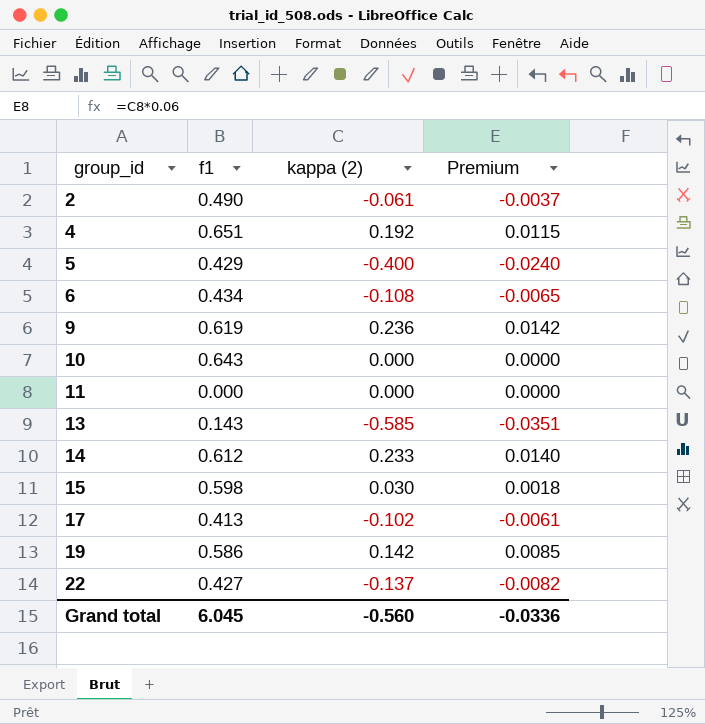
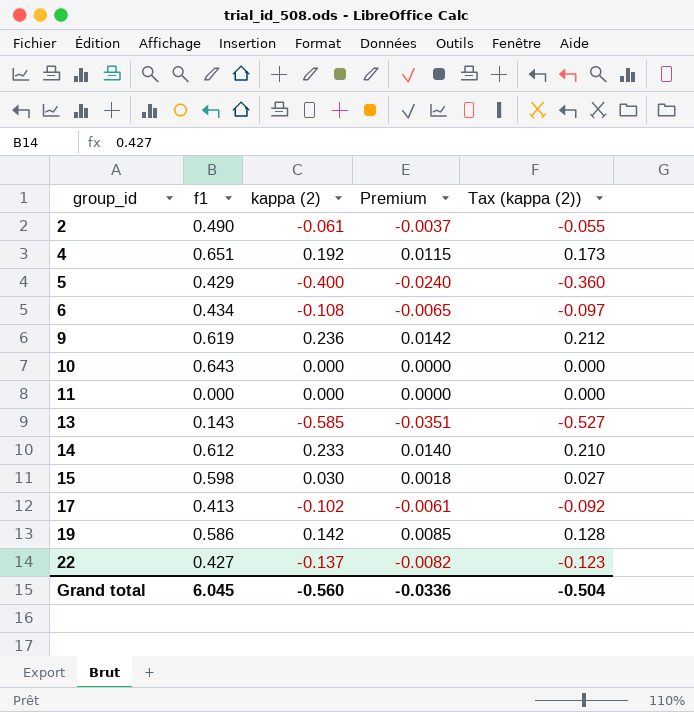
column Tax (kappa (2)) | formula: none -> [kappa (2)] * 0.9

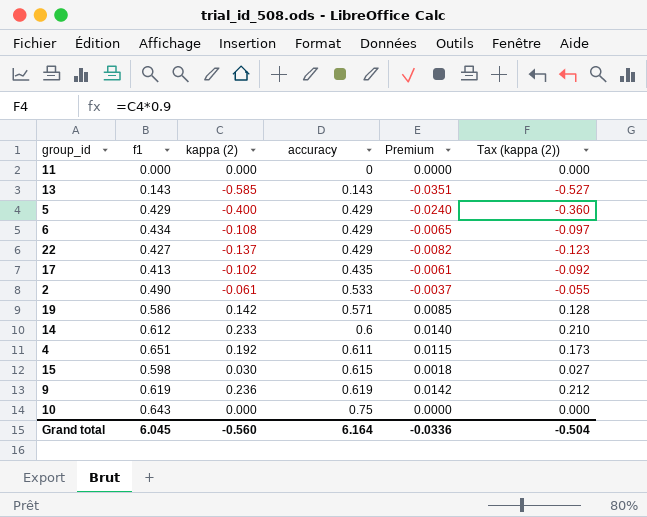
row order: group_id ascending -> accuracy ascending
column accuracy | position: none -> 4

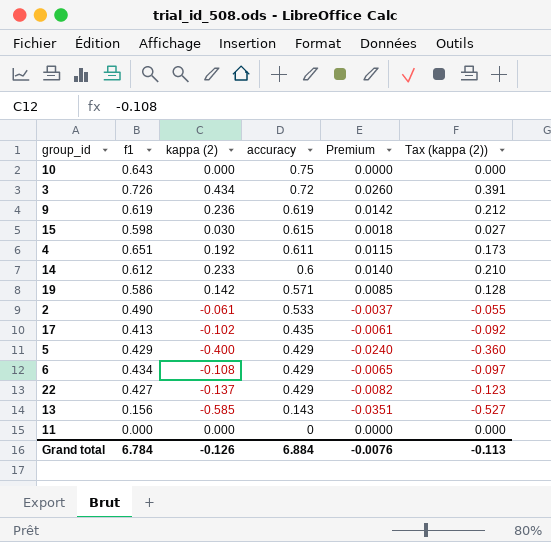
row order: accuracy ascending -> accuracy descending
row 3: none -> 0.726 | 0.434 | 0.72 | 0.0260 | 0.391
13 | f1: 0.143 -> 0.156
Grand total | f1: 6.045 -> 6.784
Grand total | kappa (2): -0.560 -> -0.126
Grand total | accuracy: 6.164 -> 6.884
Grand total | Premium: -0.0336 -> -0.0076
Grand total | Tax (kappa (2)): -0.504 -> -0.113

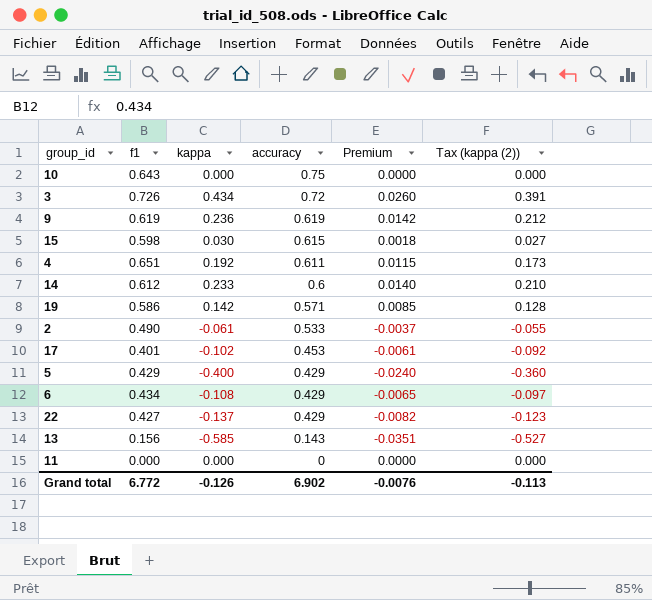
column name: kappa (2) -> kappa
17 | f1: 0.413 -> 0.401
17 | accuracy: 0.435 -> 0.453
Grand total | f1: 6.784 -> 6.772
Grand total | accuracy: 6.884 -> 6.902

